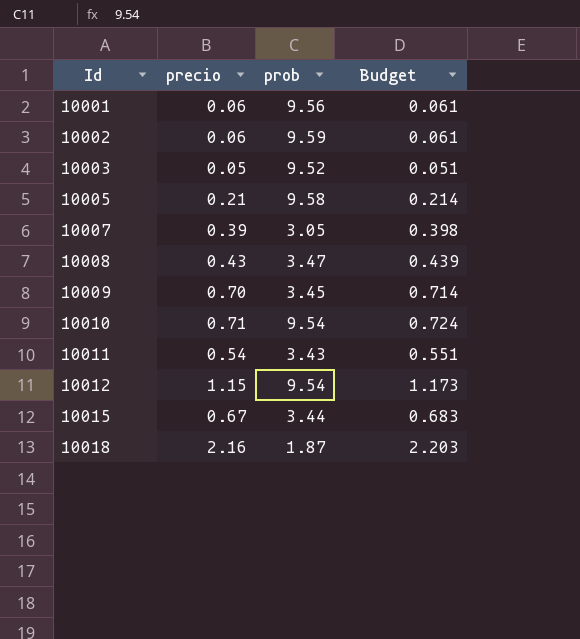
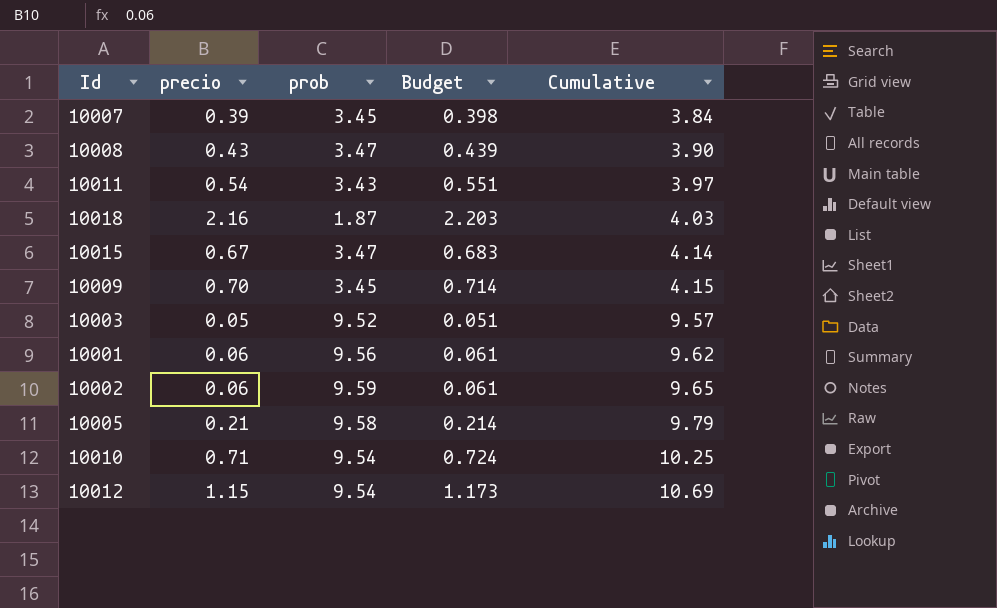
row order: Id ascending -> Cumulative ascending
column Cumulative | formula: none -> [precio] + [prob]
10007 | prob: 3.05 -> 3.45
10015 | prob: 3.44 -> 3.47

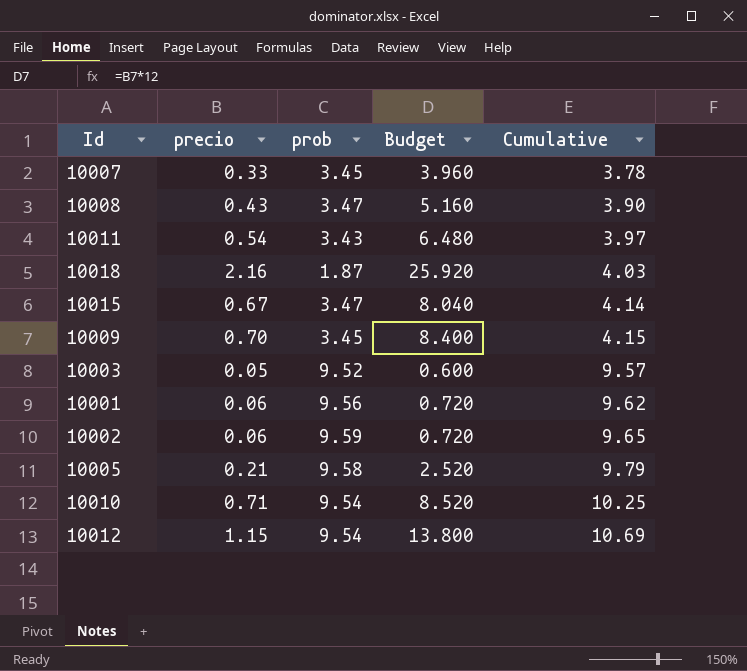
column Budget | formula: [precio] * 1.02 -> [precio] * 12
10007 | precio: 0.39 -> 0.33
10007 | Cumulative: 3.84 -> 3.78

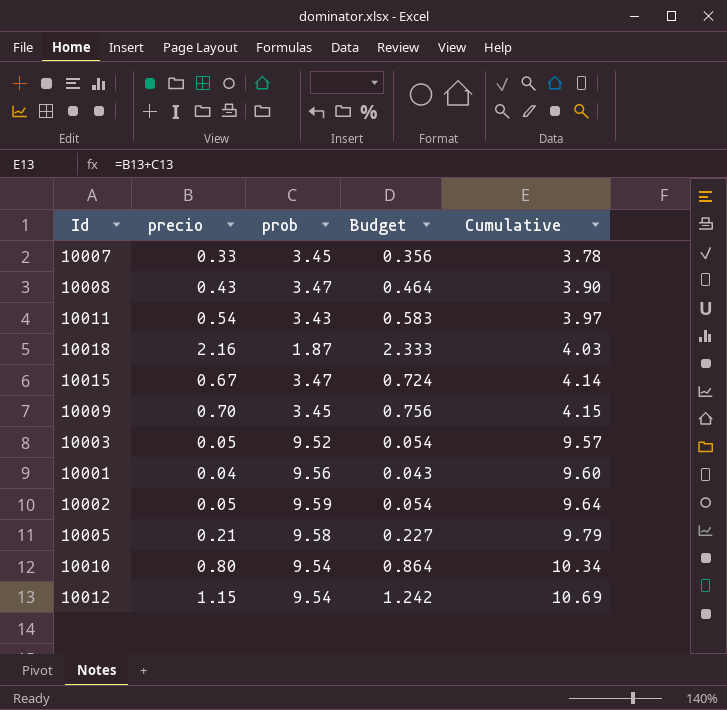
column Budget | formula: [precio] * 12 -> [precio] * 1.08
10001 | precio: 0.06 -> 0.04
10001 | Cumulative: 9.62 -> 9.60
10002 | precio: 0.06 -> 0.05
10002 | Cumulative: 9.65 -> 9.64
10010 | precio: 0.71 -> 0.80
10010 | Cumulative: 10.25 -> 10.34

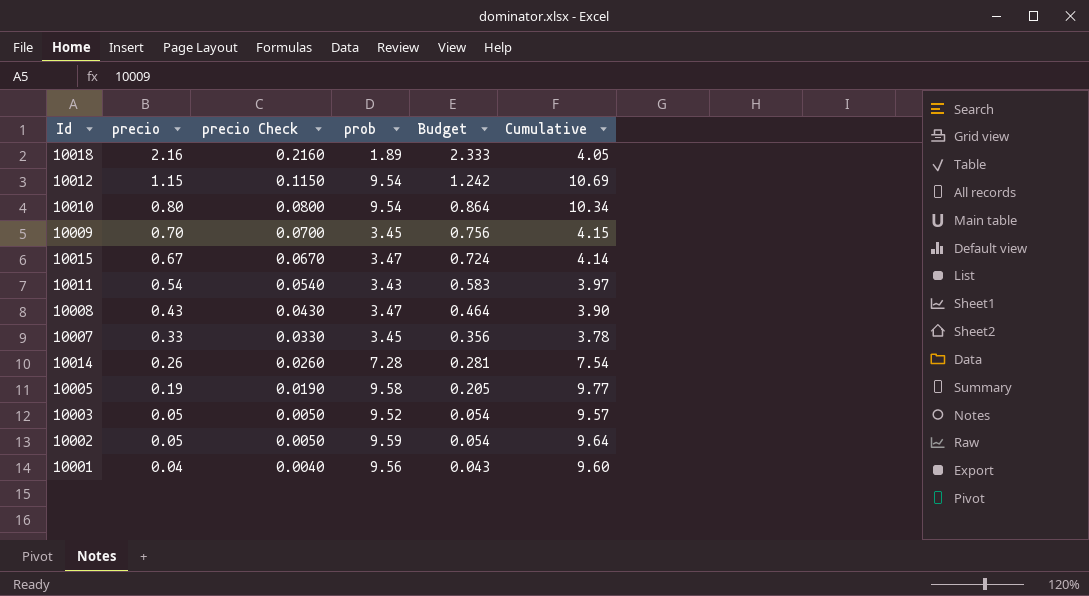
row order: Cumulative ascending -> precio descending
column precio Check | formula: none -> [precio] * 0.1
10018 | prob: 1.87 -> 1.89
10018 | Cumulative: 4.03 -> 4.05
row 10014: none -> 0.26 | 0.0260 | 7.28 | 0.281 | 7.54
10005 | precio: 0.21 -> 0.19
10005 | Budget: 0.227 -> 0.205
10005 | Cumulative: 9.79 -> 9.77

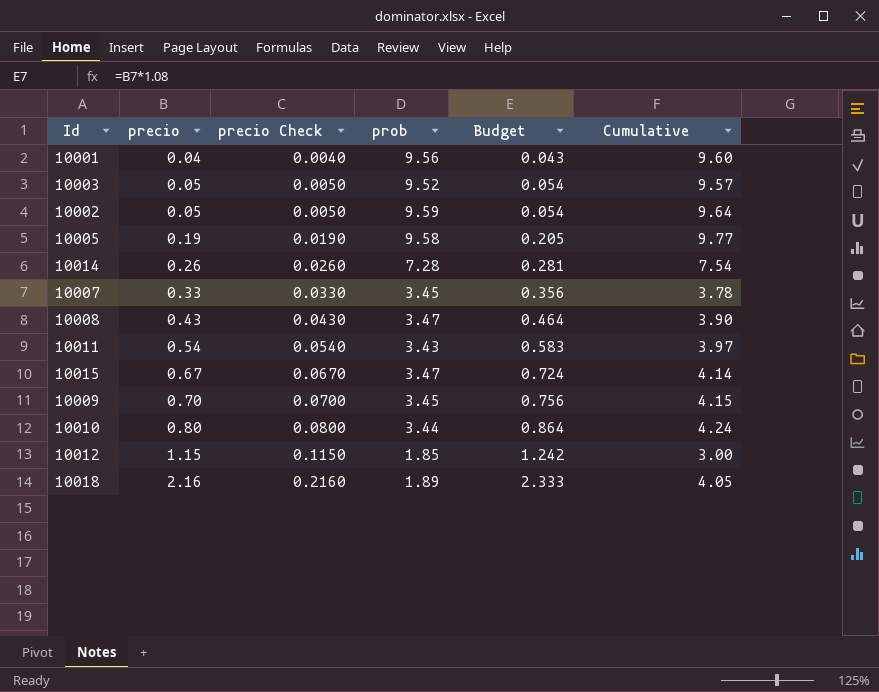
row order: precio descending -> precio ascending
10010 | prob: 9.54 -> 3.44
10010 | Cumulative: 10.34 -> 4.24
10012 | prob: 9.54 -> 1.85
10012 | Cumulative: 10.69 -> 3.00

